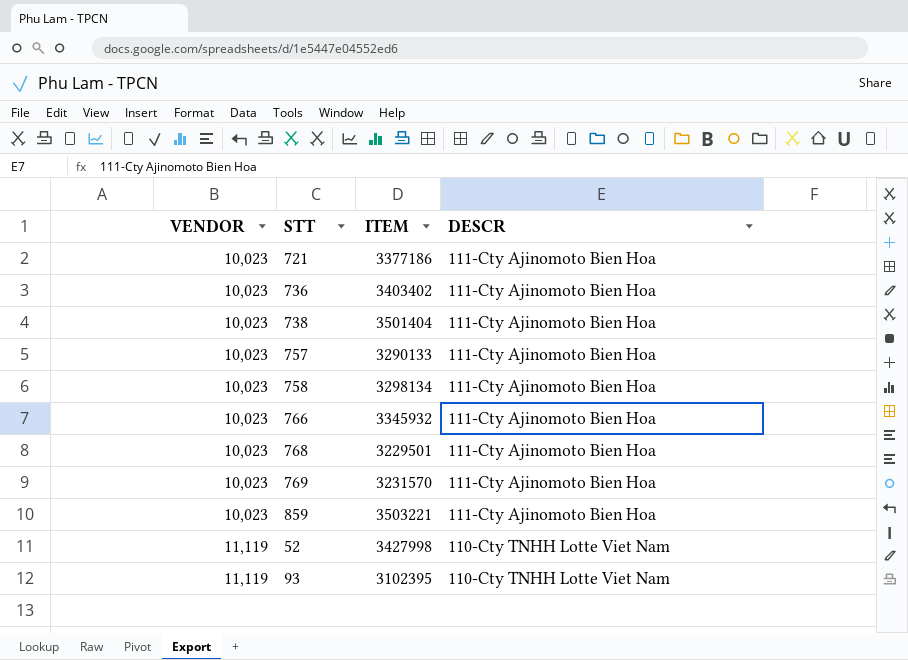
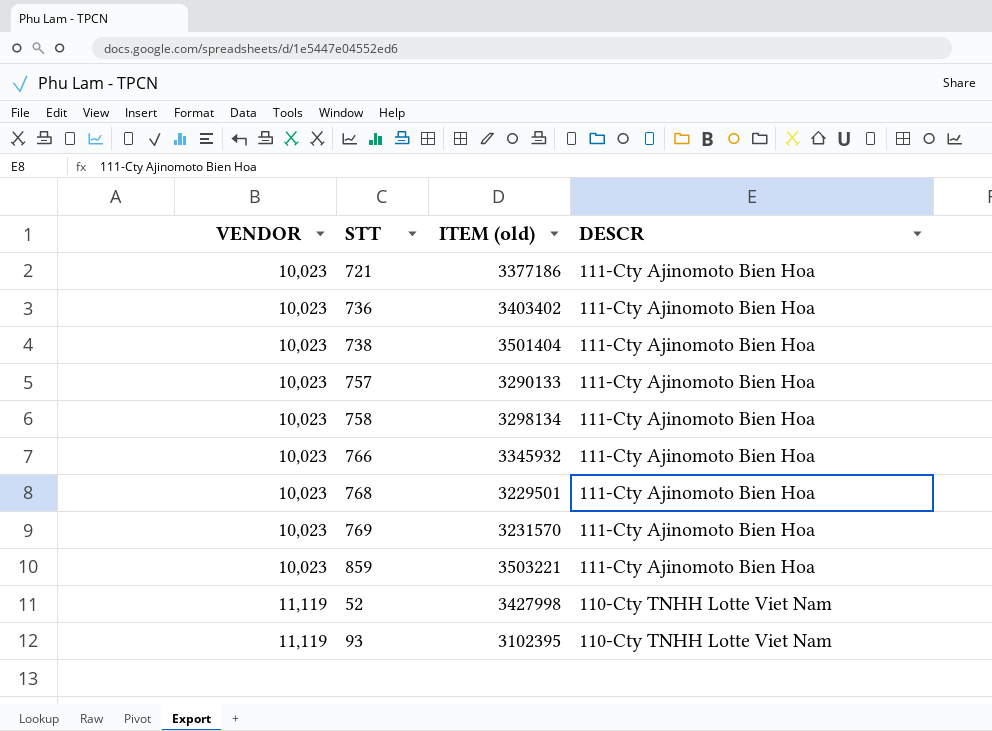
column name: ITEM -> ITEM (old)

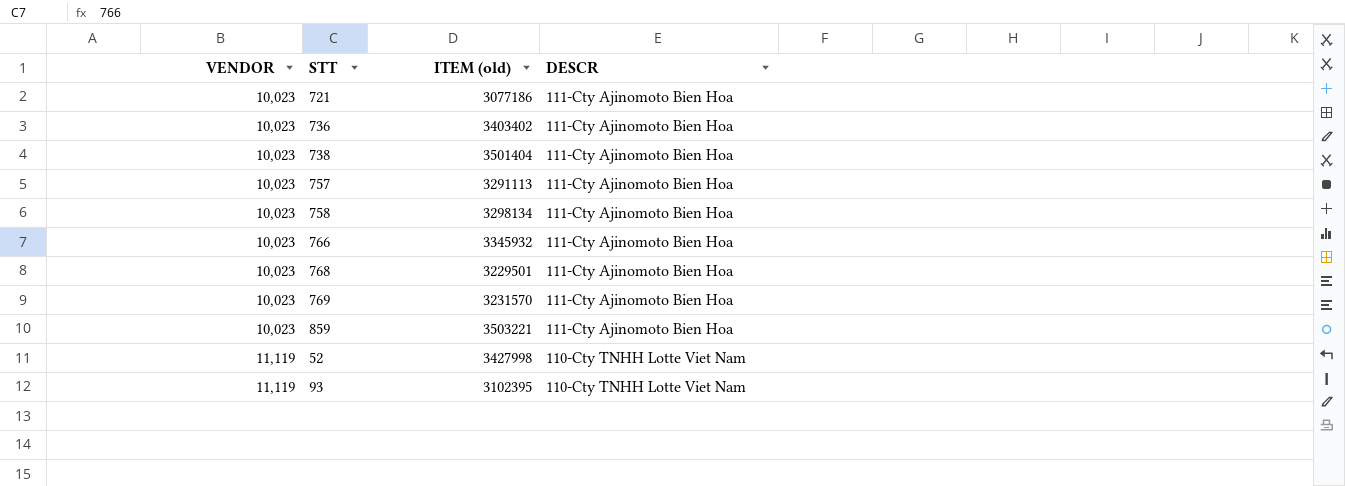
721 | ITEM (old): 3377186 -> 3077186
757 | ITEM (old): 3290133 -> 3291113

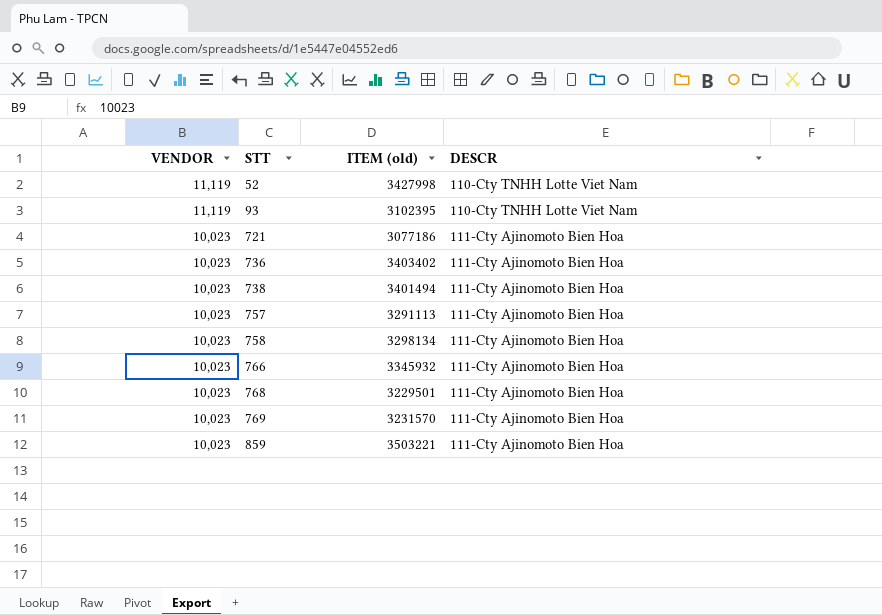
row order: VENDOR ascending -> VENDOR descending
738 | ITEM (old): 3501404 -> 3401494

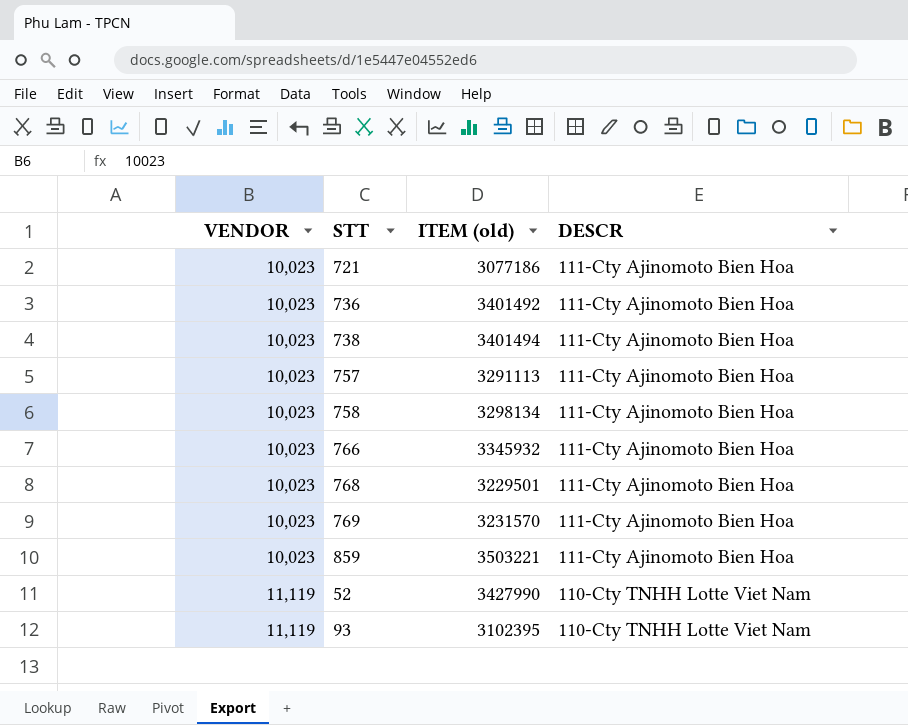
row order: VENDOR descending -> VENDOR ascending
736 | ITEM (old): 3403402 -> 3401492
52 | ITEM (old): 3427998 -> 3427990

